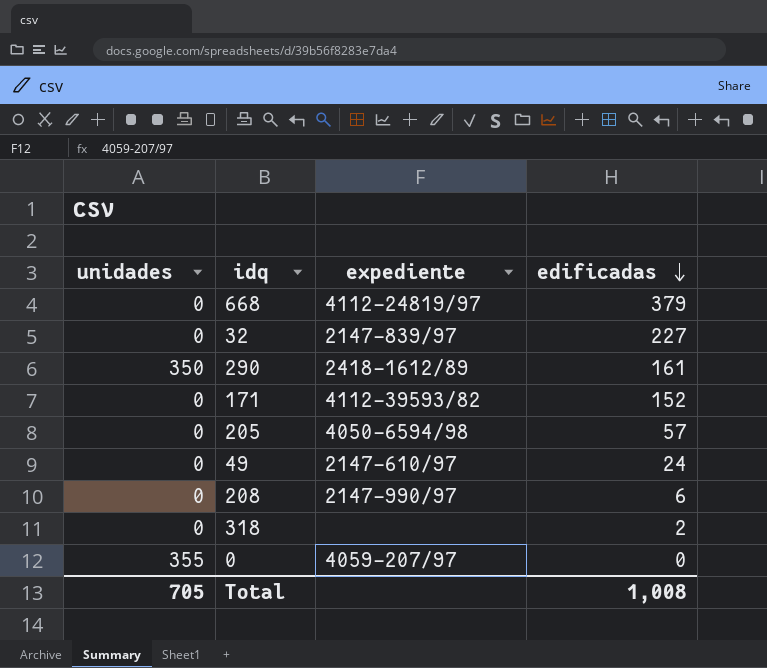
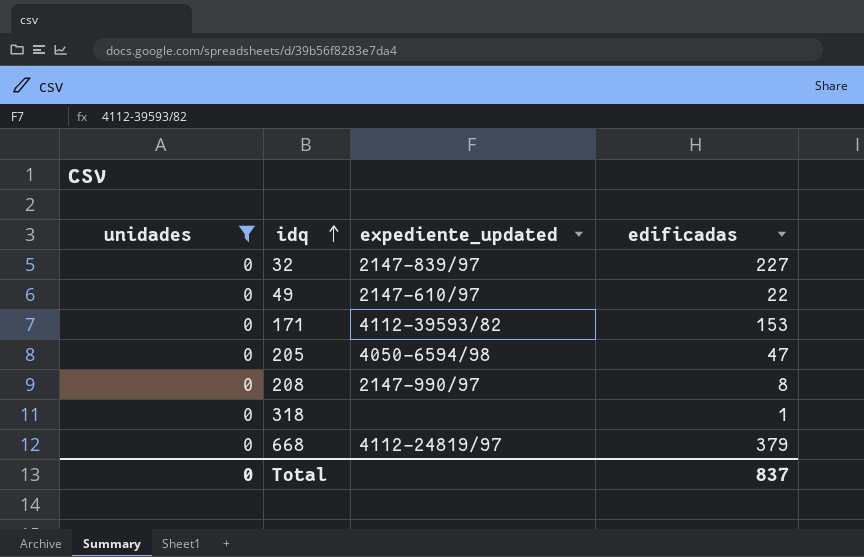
filter: none -> unidades = 0
row order: edificadas descending -> idq ascending
column name: expediente -> expediente_updated
49 | edificadas: 24 -> 22
171 | edificadas: 152 -> 153
205 | edificadas: 57 -> 47
208 | edificadas: 6 -> 8
318 | edificadas: 2 -> 1
Total | unidades: 705 -> 0
Total | edificadas: 1,008 -> 837

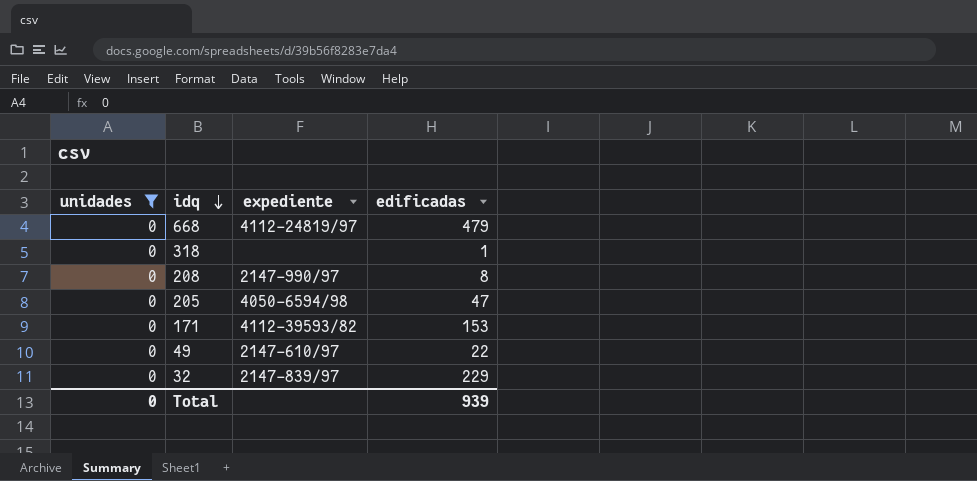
row order: idq ascending -> idq descending
column name: expediente_updated -> expediente
668 | edificadas: 379 -> 479
32 | edificadas: 227 -> 229
Total | edificadas: 837 -> 939

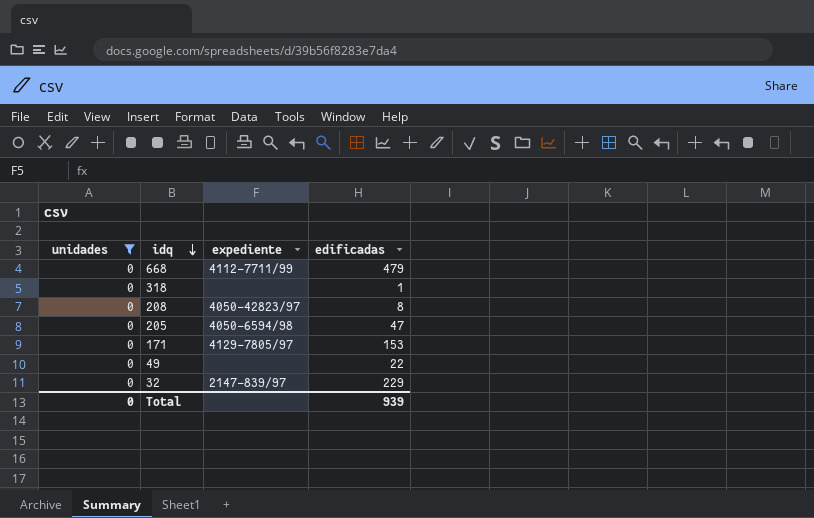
668 | expediente: 4112-24819/97 -> 4112-7711/99
208 | expediente: 2147-990/97 -> 4050-42823/97
171 | expediente: 4112-39593/82 -> 4129-7805/97
49 | expediente: 2147-610/97 -> none

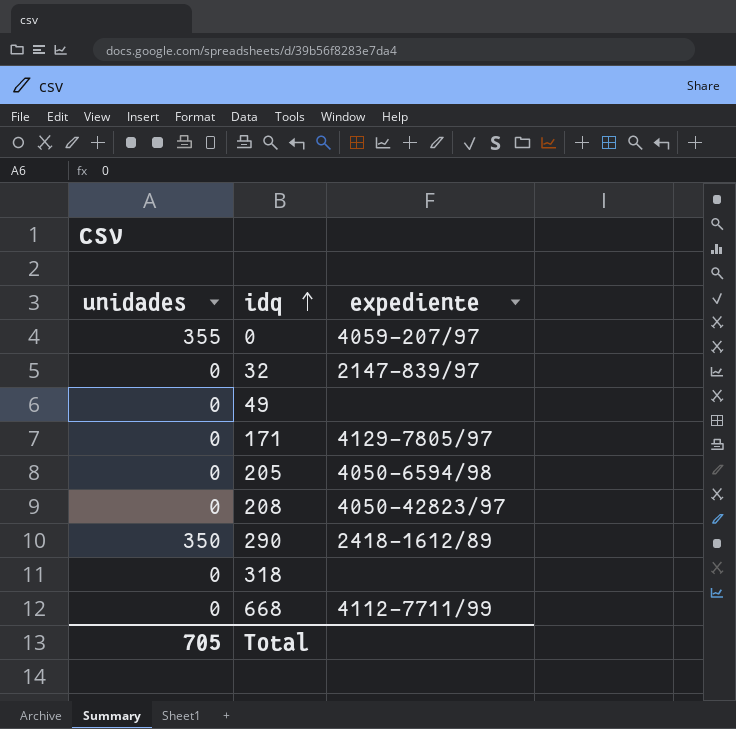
filter: unidades = 0 -> none
row order: idq descending -> idq ascending
column edificadas | position: 4 -> none
Total | unidades: 0 -> 705

